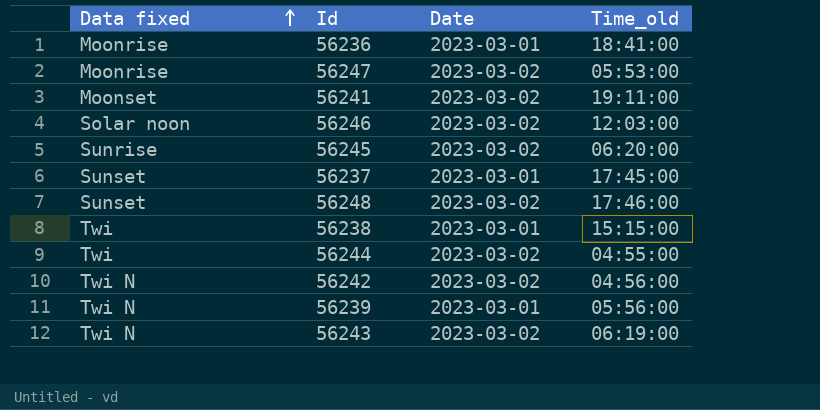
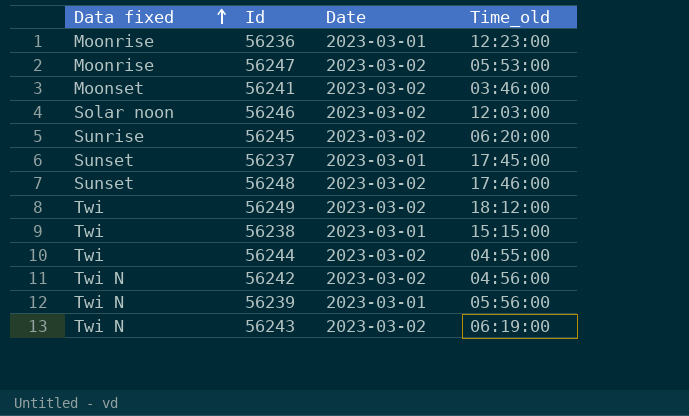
56236 | Time_old: 18:41:00 -> 12:23:00
56241 | Time_old: 19:11:00 -> 03:46:00
row 56249: none -> Twi | 2023-03-02 | 18:12:00

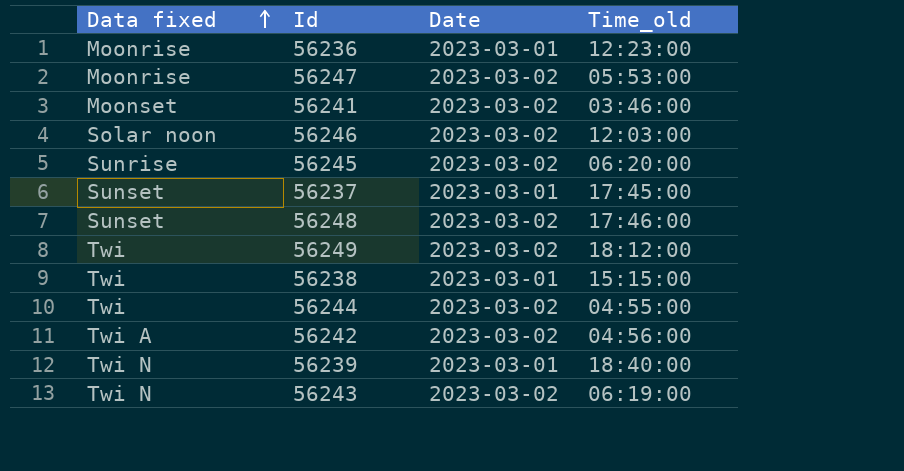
56242 | Data fixed: Twi N -> Twi A
56239 | Time_old: 05:56:00 -> 18:40:00

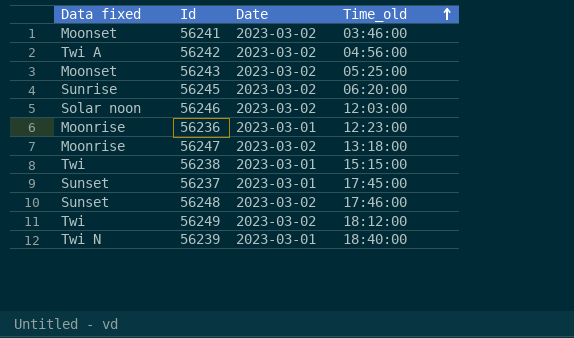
row order: Data fixed ascending -> Time_old ascending
row 56244: Twi | 2023-03-02 | 04:55:00 -> none
56243 | Data fixed: Twi N -> Moonset
56243 | Time_old: 06:19:00 -> 05:25:00
56247 | Time_old: 05:53:00 -> 13:18:00

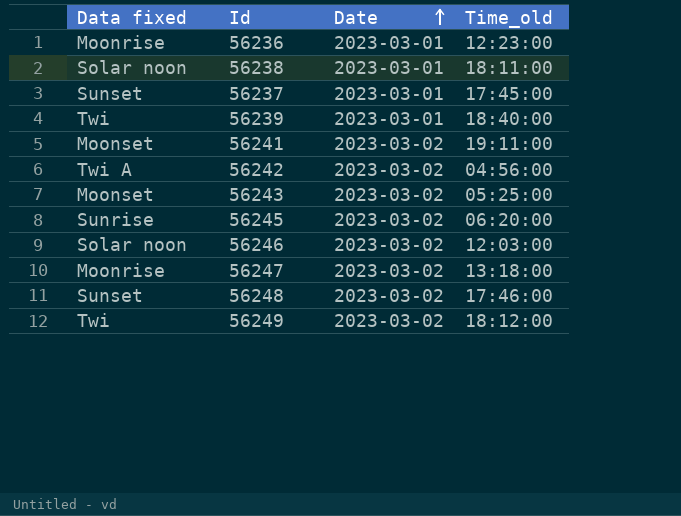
row order: Time_old ascending -> Date ascending
56238 | Data fixed: Twi -> Solar noon
56238 | Time_old: 15:15:00 -> 18:11:00
56239 | Data fixed: Twi N -> Twi
56241 | Time_old: 03:46:00 -> 19:11:00

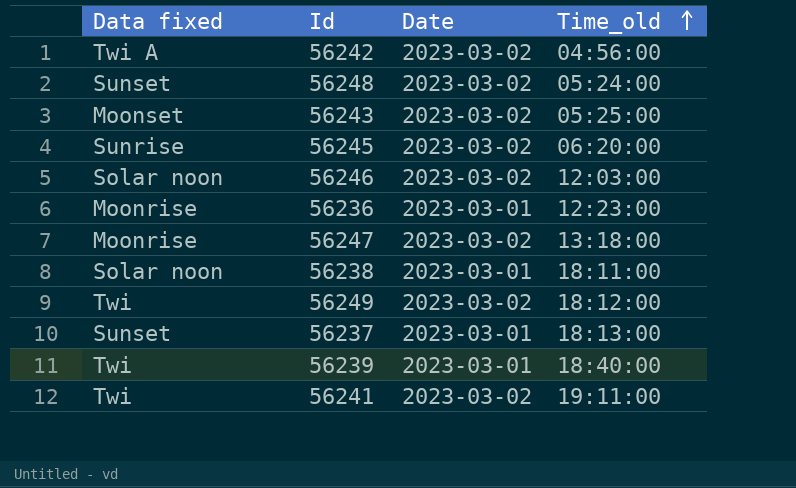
row order: Date ascending -> Time_old ascending
56248 | Time_old: 17:46:00 -> 05:24:00
56237 | Time_old: 17:45:00 -> 18:13:00
56241 | Data fixed: Moonset -> Twi

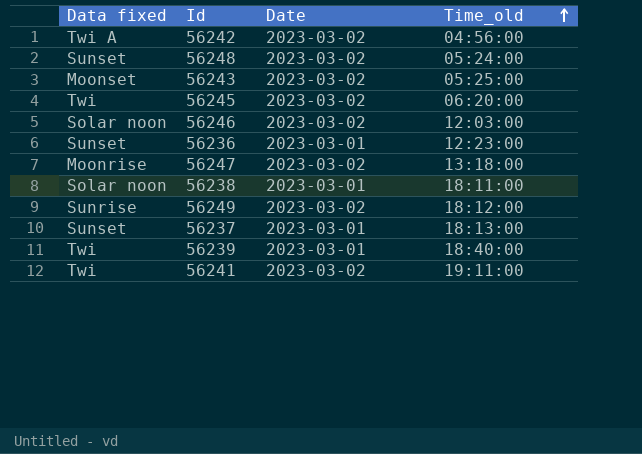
56245 | Data fixed: Sunrise -> Twi
56236 | Data fixed: Moonrise -> Sunset
56249 | Data fixed: Twi -> Sunrise

